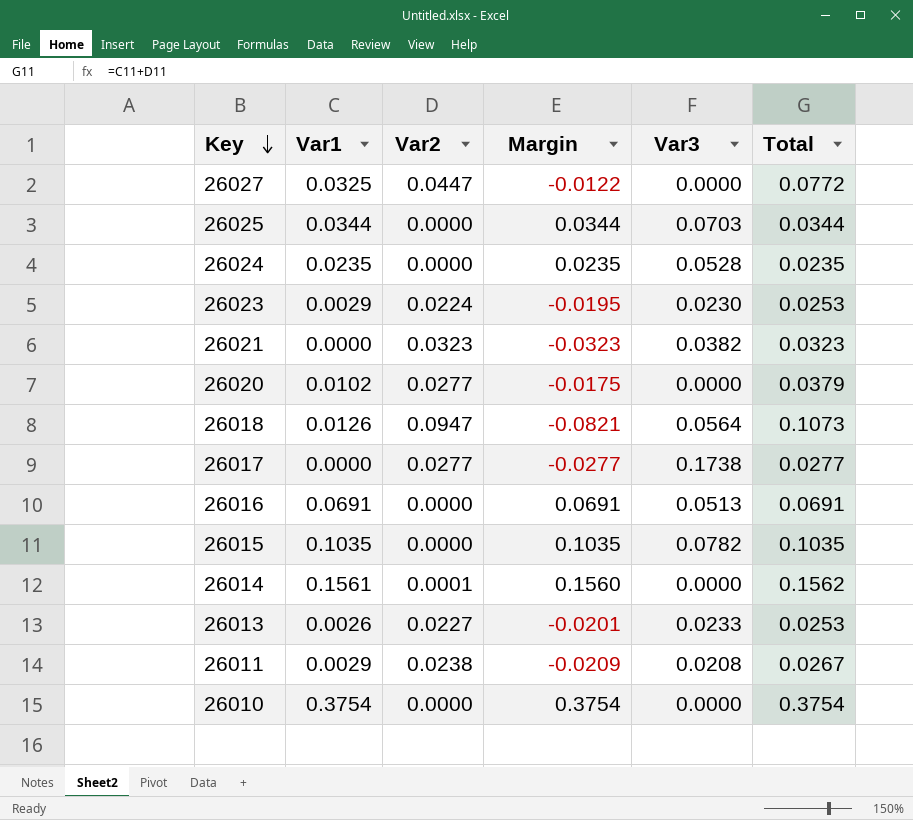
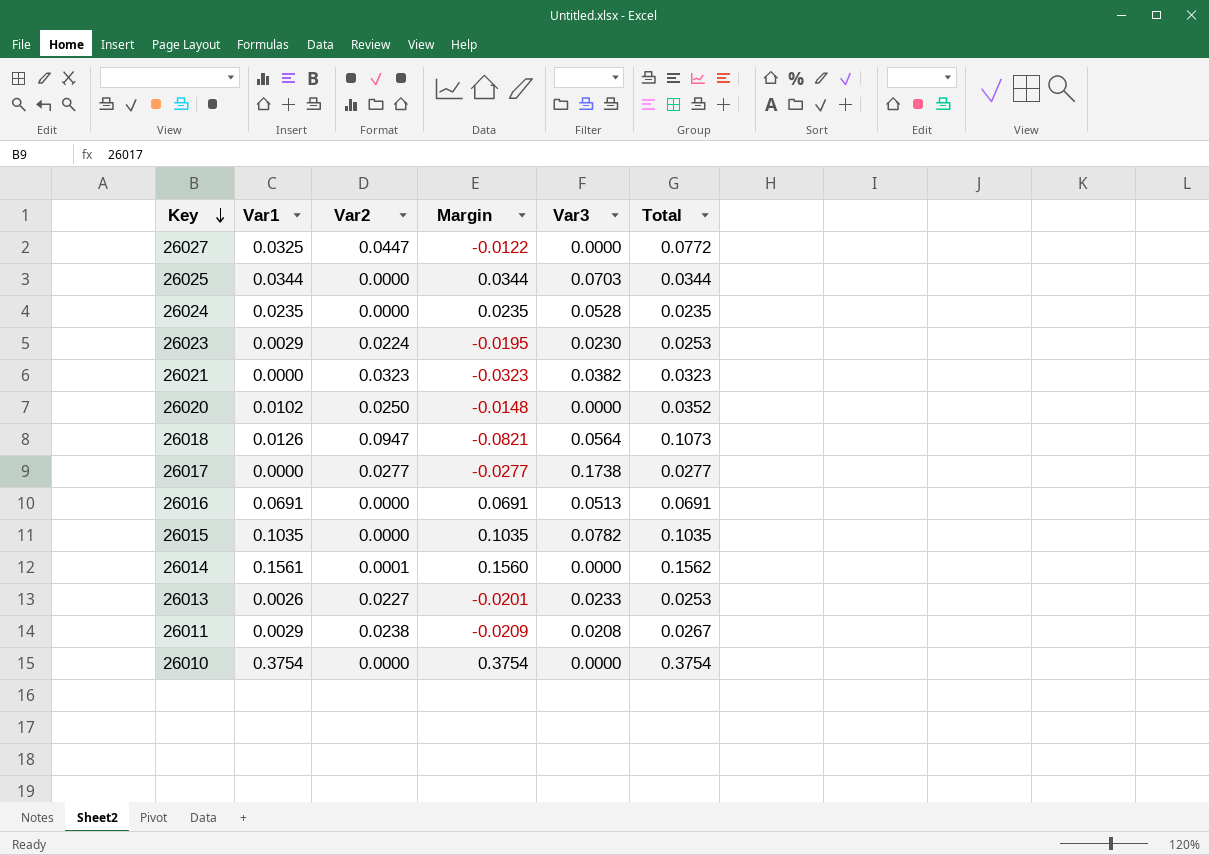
26020 | Var2: 0.0277 -> 0.0250
26020 | Margin: -0.0175 -> -0.0148
26020 | Total: 0.0379 -> 0.0352

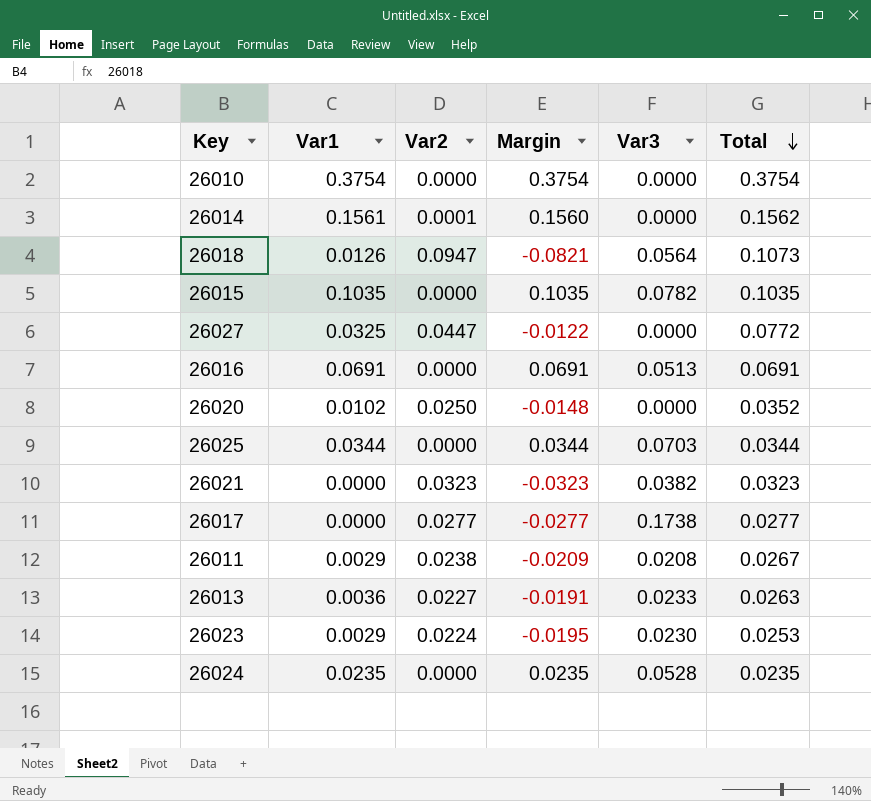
row order: Key descending -> Total descending
26013 | Var1: 0.0026 -> 0.0036
26013 | Margin: -0.0201 -> -0.0191
26013 | Total: 0.0253 -> 0.0263

